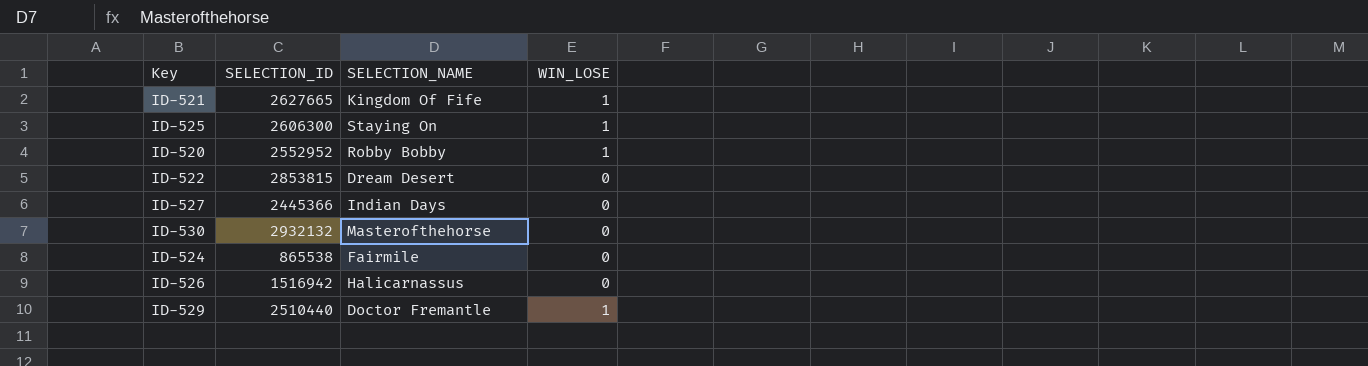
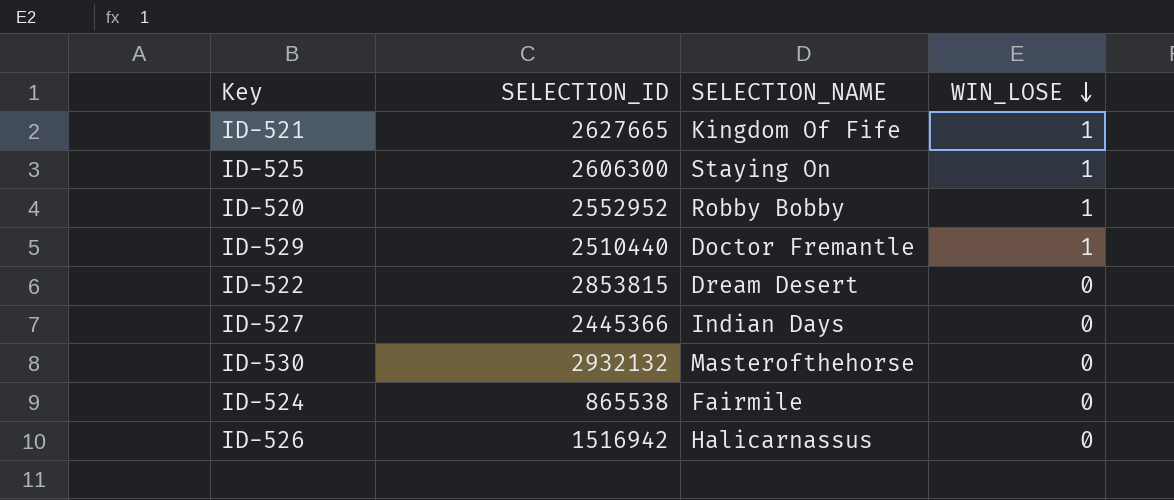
row order: none -> WIN_LOSE descending

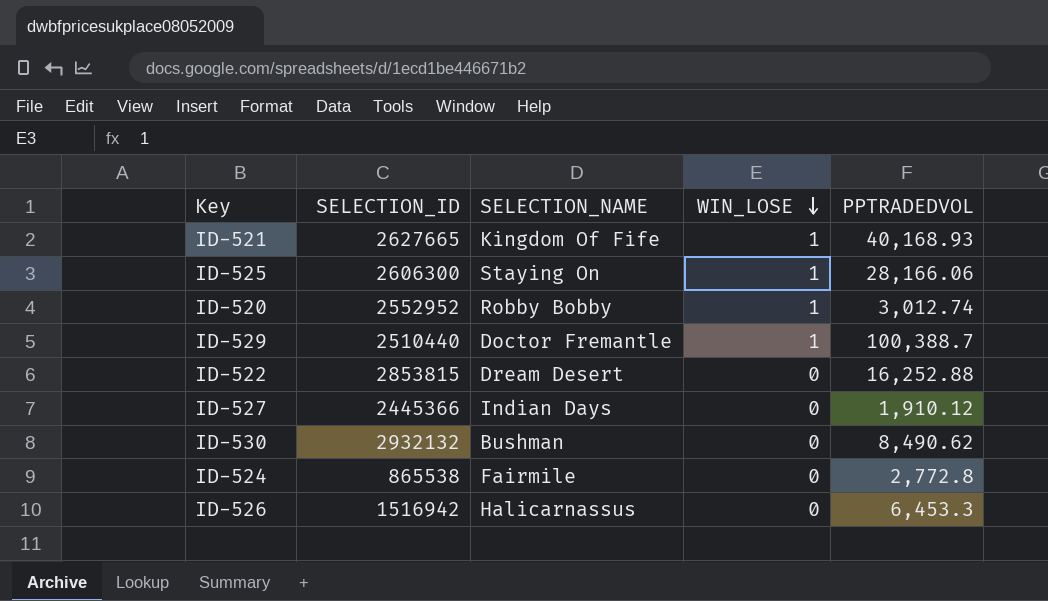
column PPTRADEDVOL | position: none -> 5
ID-530 | SELECTION_NAME: Masterofthehorse -> Bushman

